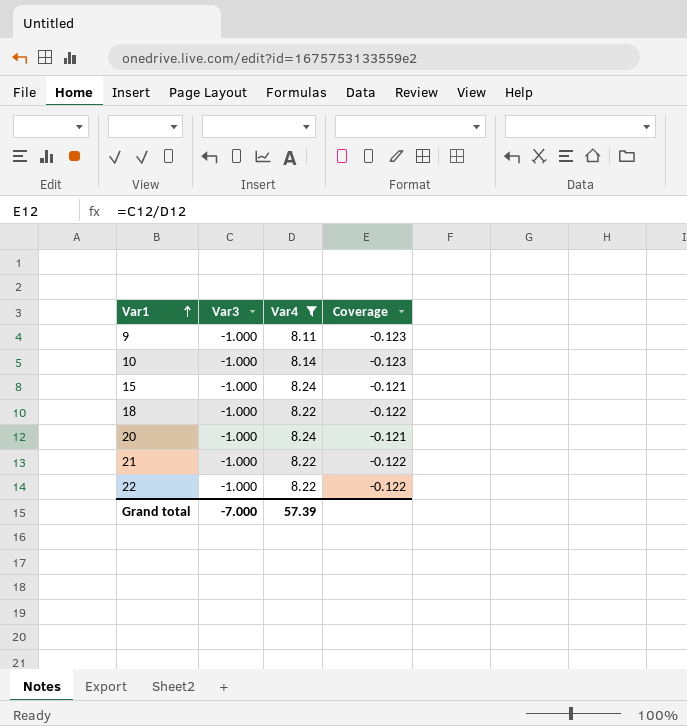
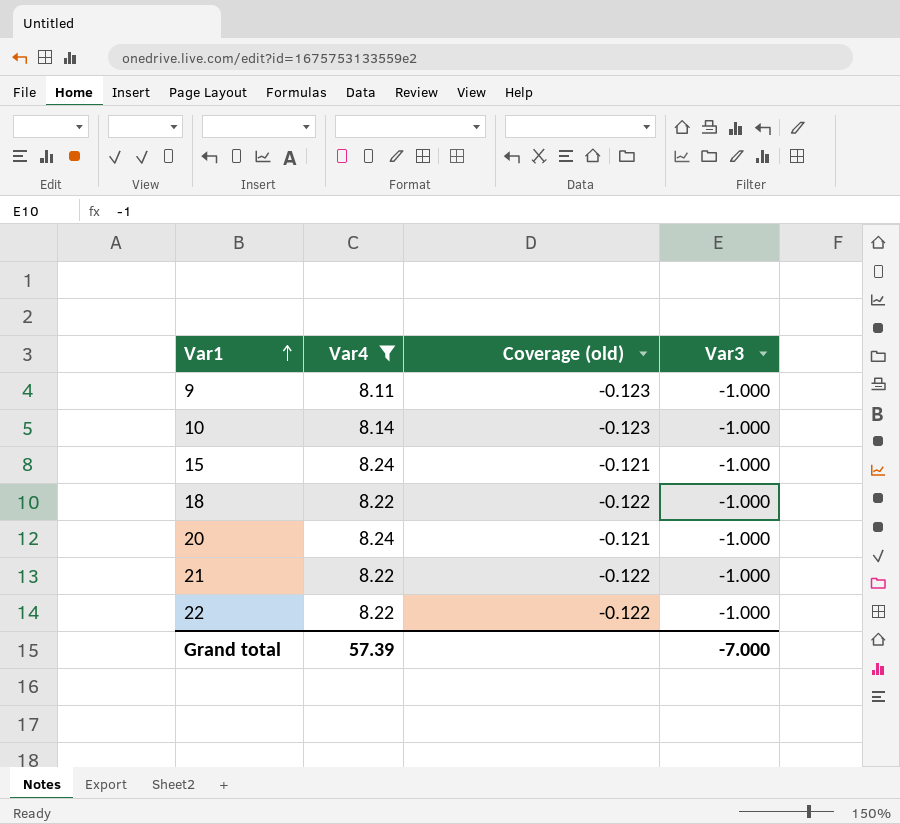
column name: Coverage -> Coverage (old)
column Var3 | position: 2 -> 4

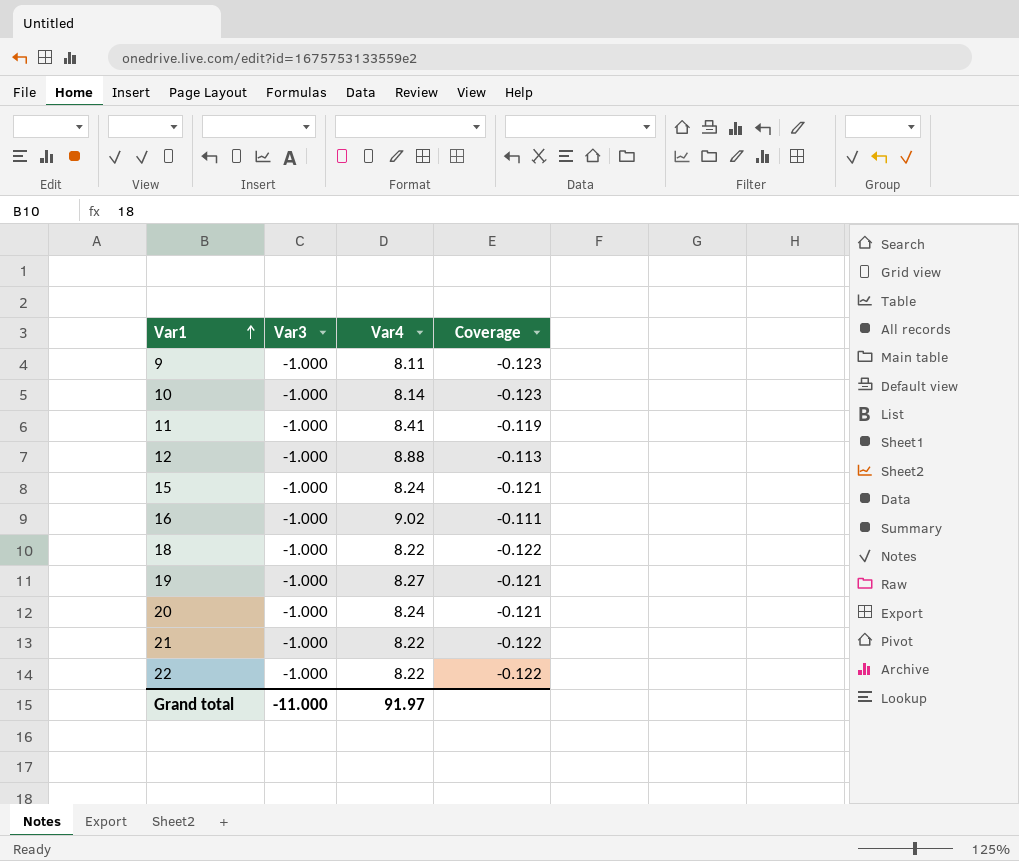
filter: Var4 <= 8.24 -> none
column Var3 | position: 4 -> 2
column name: Coverage (old) -> Coverage
Grand total | Var3: -7.000 -> -11.000
Grand total | Var4: 57.39 -> 91.97

